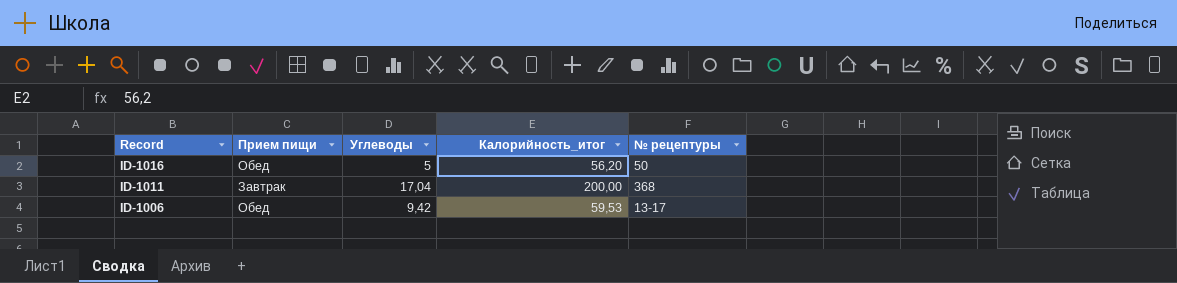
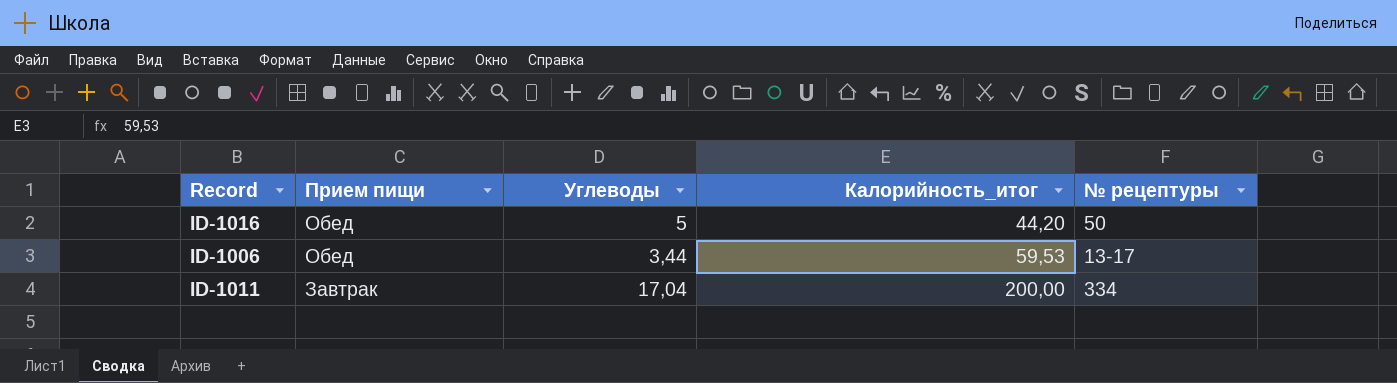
row order: Record descending -> Прием пищи descending
ID-1016 | Калорийность_итог: 56,20 -> 44,20
ID-1006 | Углеводы: 9,42 -> 3,44
ID-1011 | № рецептуры: 368 -> 334

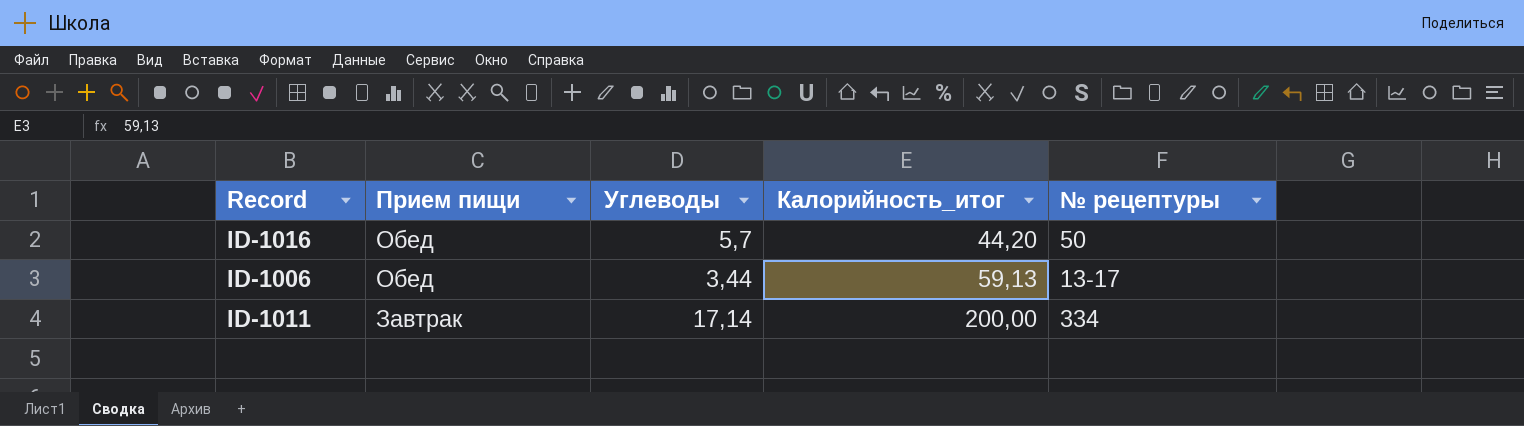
ID-1016 | Углеводы: 5 -> 5,7
ID-1006 | Калорийность_итог: 59,53 -> 59,13
ID-1011 | Углеводы: 17,04 -> 17,14

